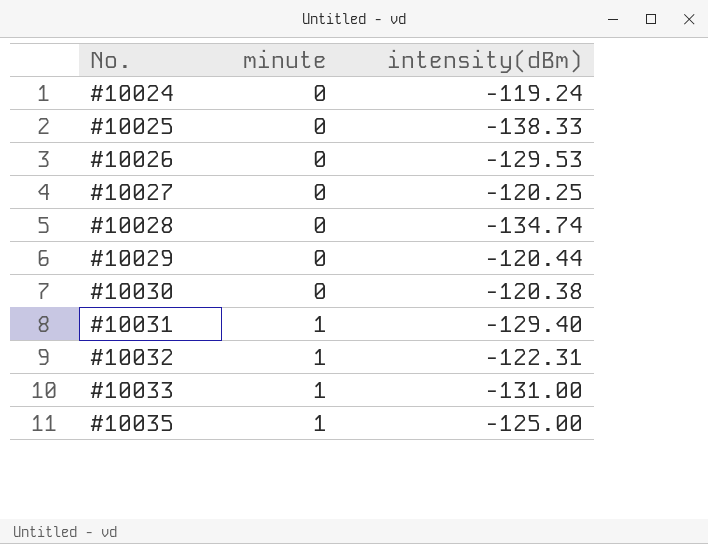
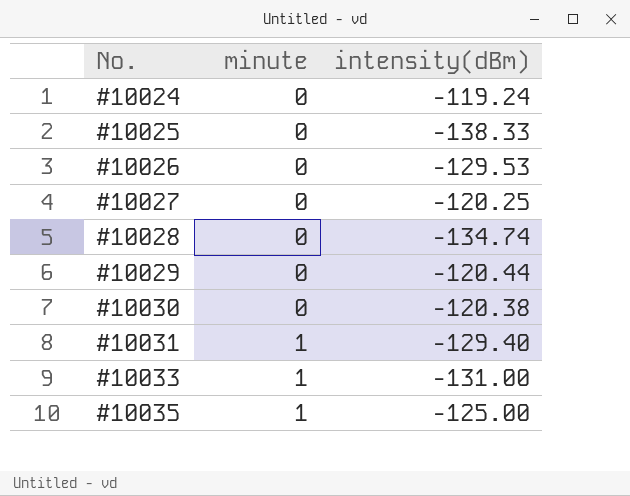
row #10032: 1 | -122.31 -> none

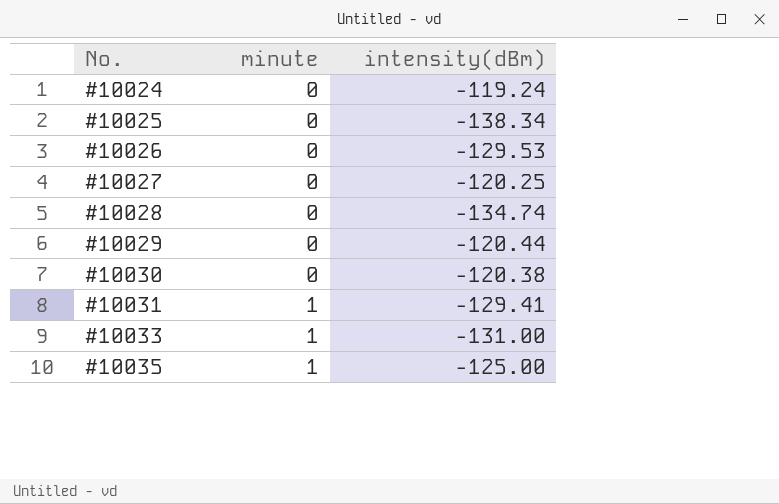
#10025 | intensity(dBm): -138.33 -> -138.34
#10031 | intensity(dBm): -129.40 -> -129.41

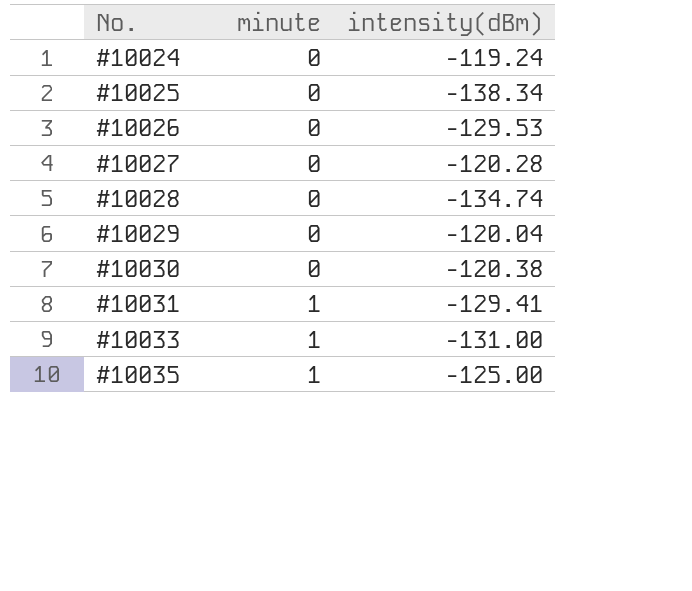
#10027 | intensity(dBm): -120.25 -> -120.28
#10029 | intensity(dBm): -120.44 -> -120.04

